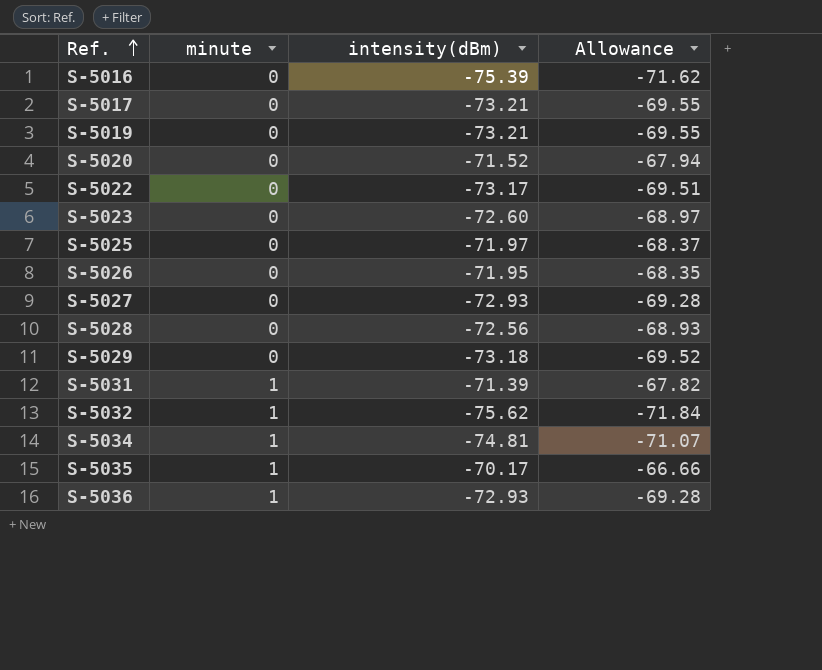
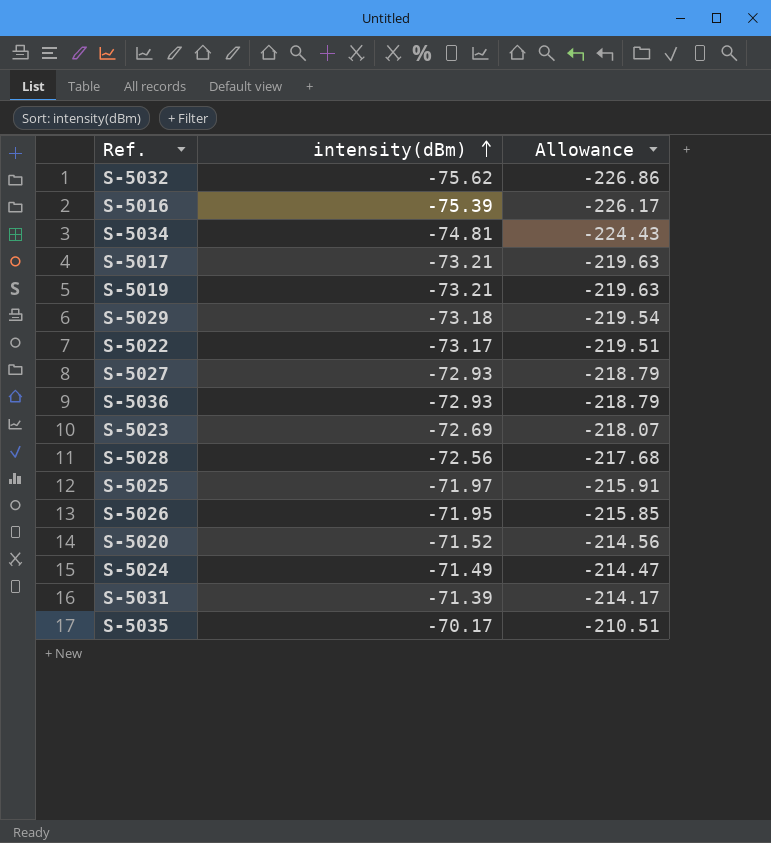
row order: Ref. ascending -> intensity(dBm) ascending
column minute | position: 2 -> none
column Allowance | formula: [intensity(dBm)] * 0.95 -> [intensity(dBm)] * 3
S-5023 | intensity(dBm): -72.60 -> -72.69
row S-5024: none -> -71.49 | -214.47

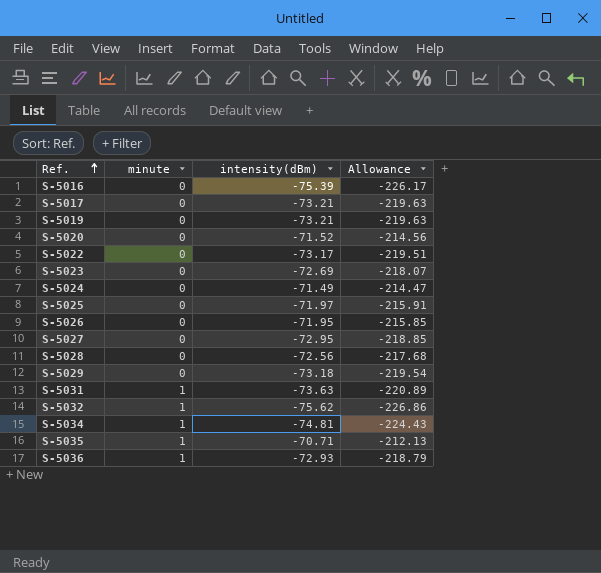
row order: intensity(dBm) ascending -> Ref. ascending
column minute | position: none -> 2
S-5027 | intensity(dBm): -72.93 -> -72.95
S-5027 | Allowance: -218.79 -> -218.85
S-5031 | intensity(dBm): -71.39 -> -73.63
S-5031 | Allowance: -214.17 -> -220.89
S-5035 | intensity(dBm): -70.17 -> -70.71
S-5035 | Allowance: -210.51 -> -212.13

